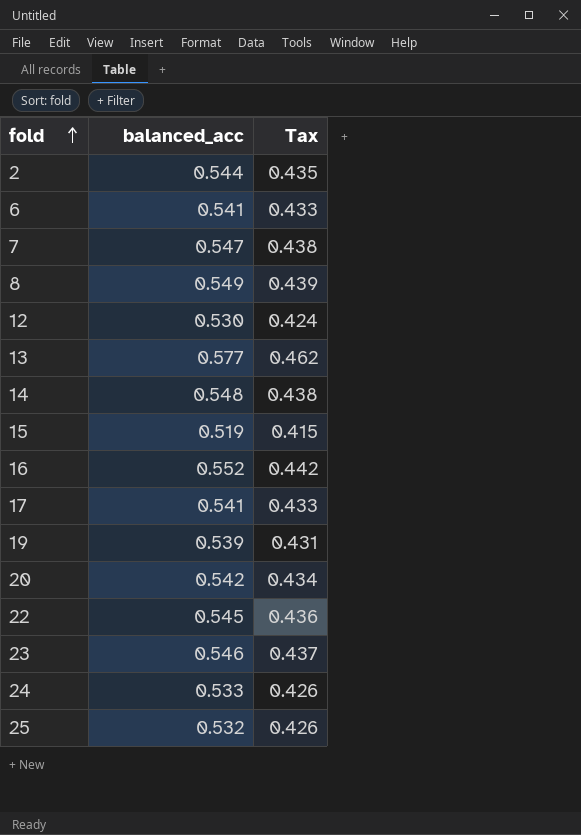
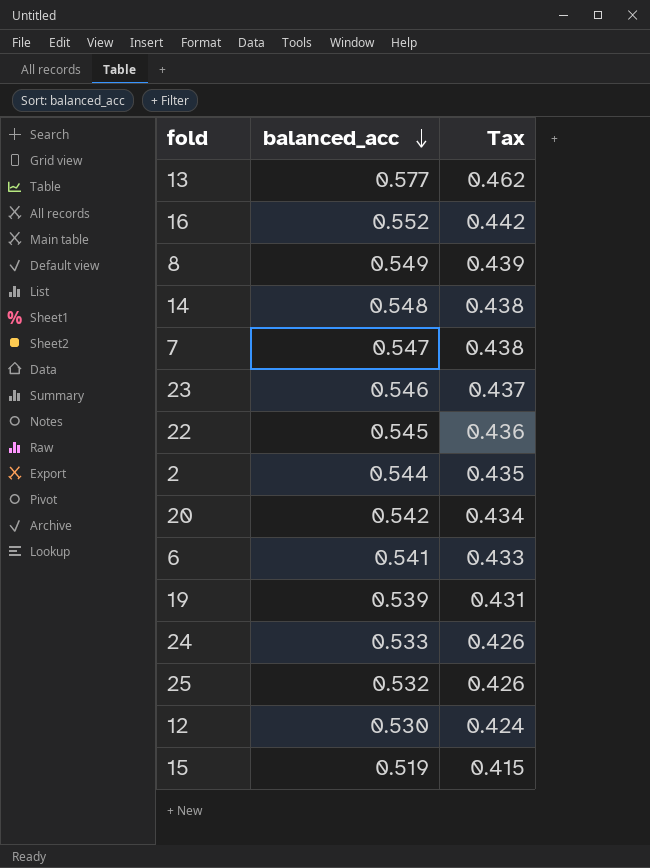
row order: fold ascending -> balanced_acc descending
row 17: 0.541 | 0.433 -> none

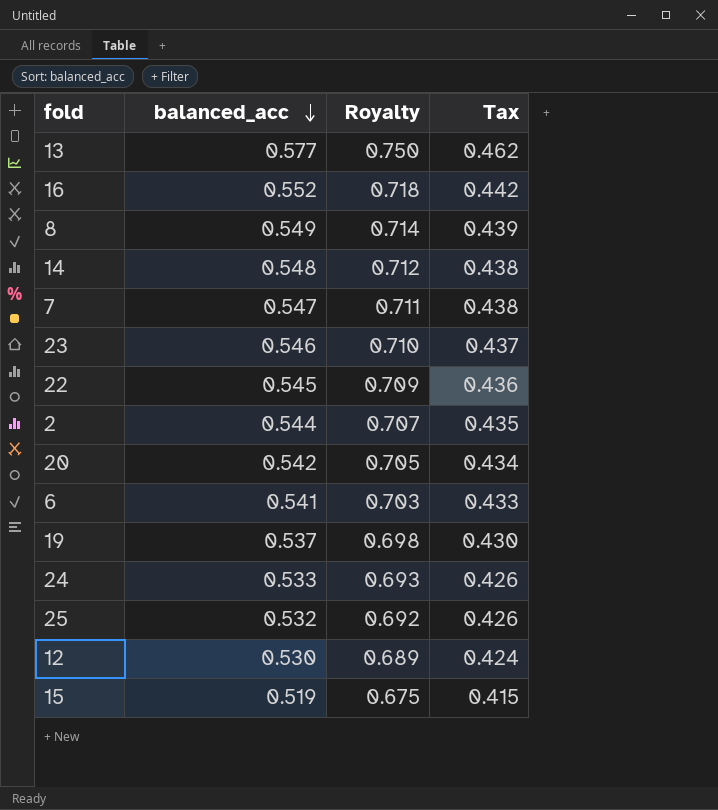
column Royalty | formula: none -> [balanced_acc] * 1.3
19 | balanced_acc: 0.539 -> 0.537
19 | Tax: 0.431 -> 0.430

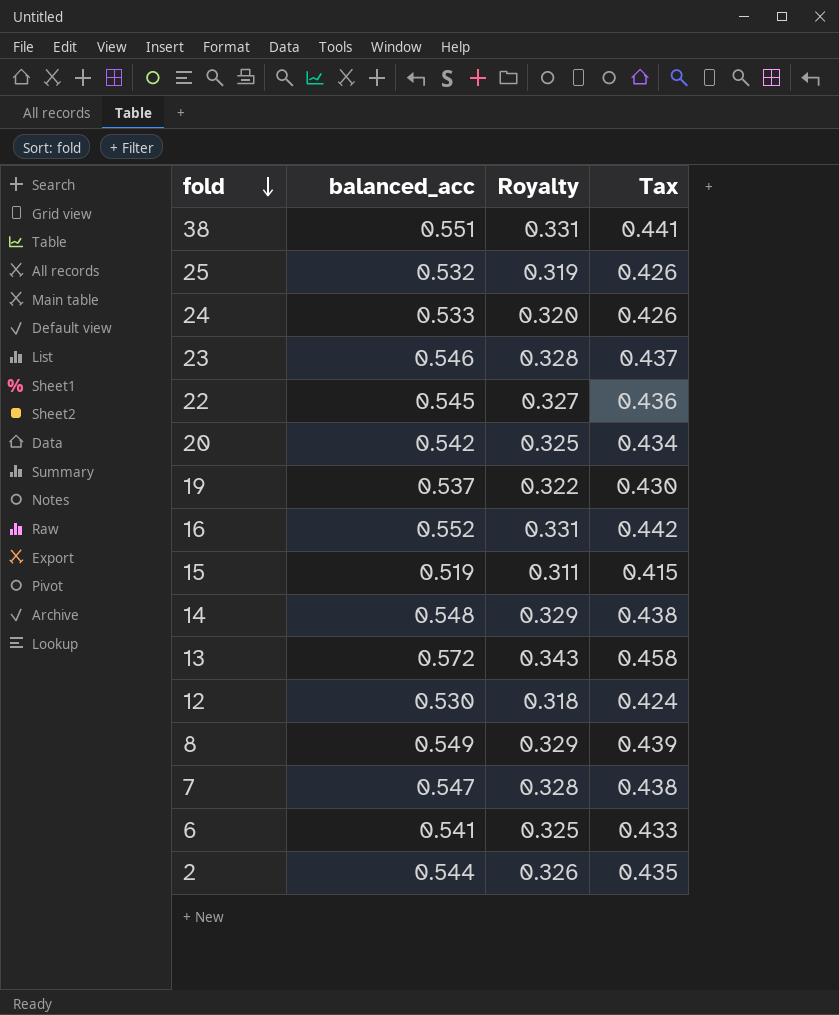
row order: balanced_acc descending -> fold descending
column Royalty | formula: [balanced_acc] * 1.3 -> [balanced_acc] * 0.6
row 38: none -> 0.551 | 0.331 | 0.441
13 | balanced_acc: 0.577 -> 0.572
13 | Tax: 0.462 -> 0.458

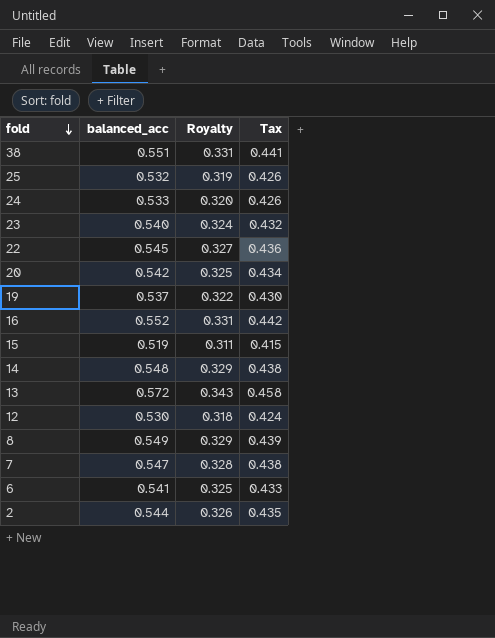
23 | balanced_acc: 0.546 -> 0.540
23 | Royalty: 0.328 -> 0.324
23 | Tax: 0.437 -> 0.432

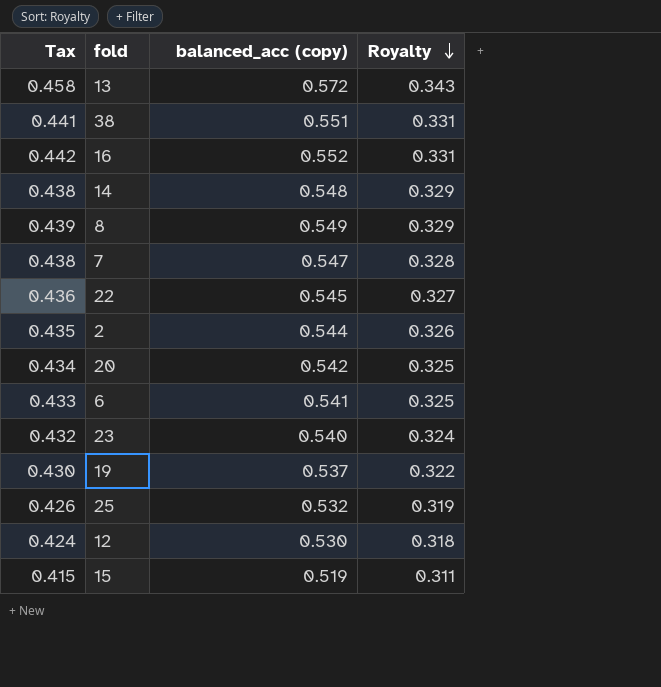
row order: fold descending -> Royalty descending
column Tax | position: 4 -> 1
column name: balanced_acc -> balanced_acc (copy)
row 24: 0.533 | 0.320 | 0.426 -> none

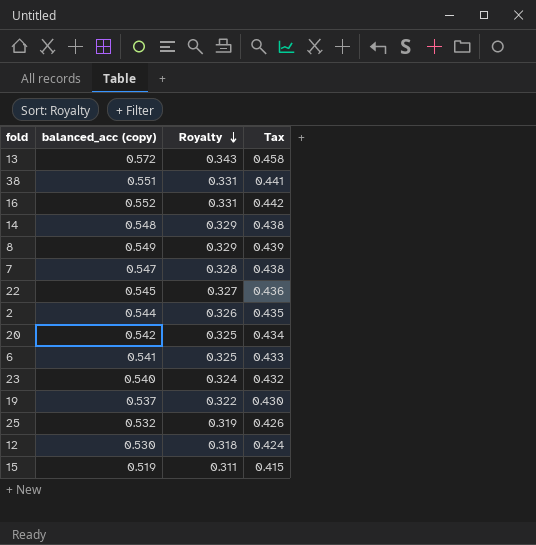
column Tax | position: 1 -> 4

